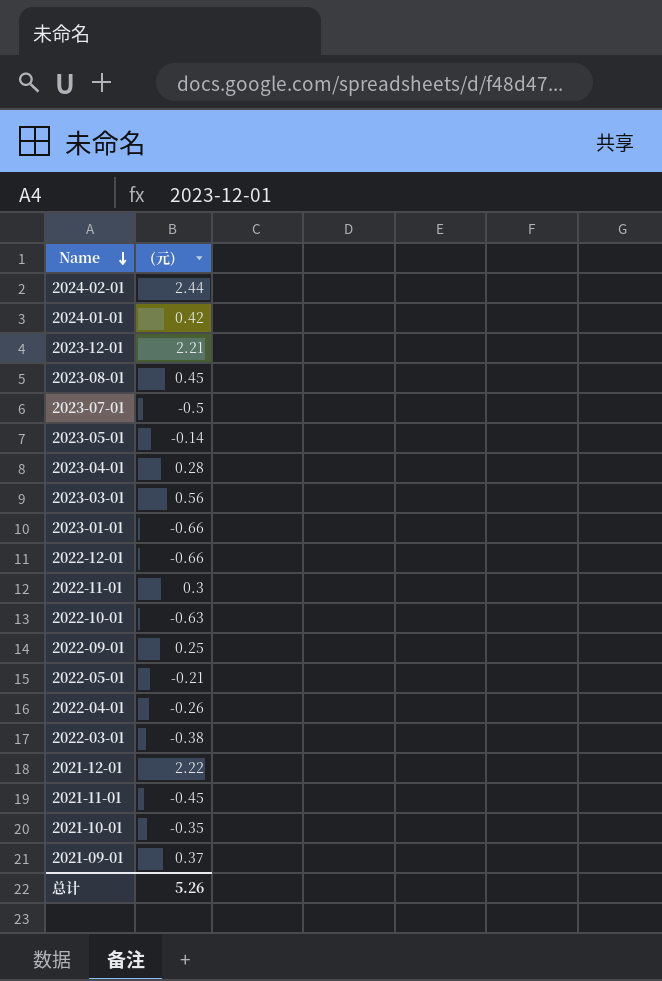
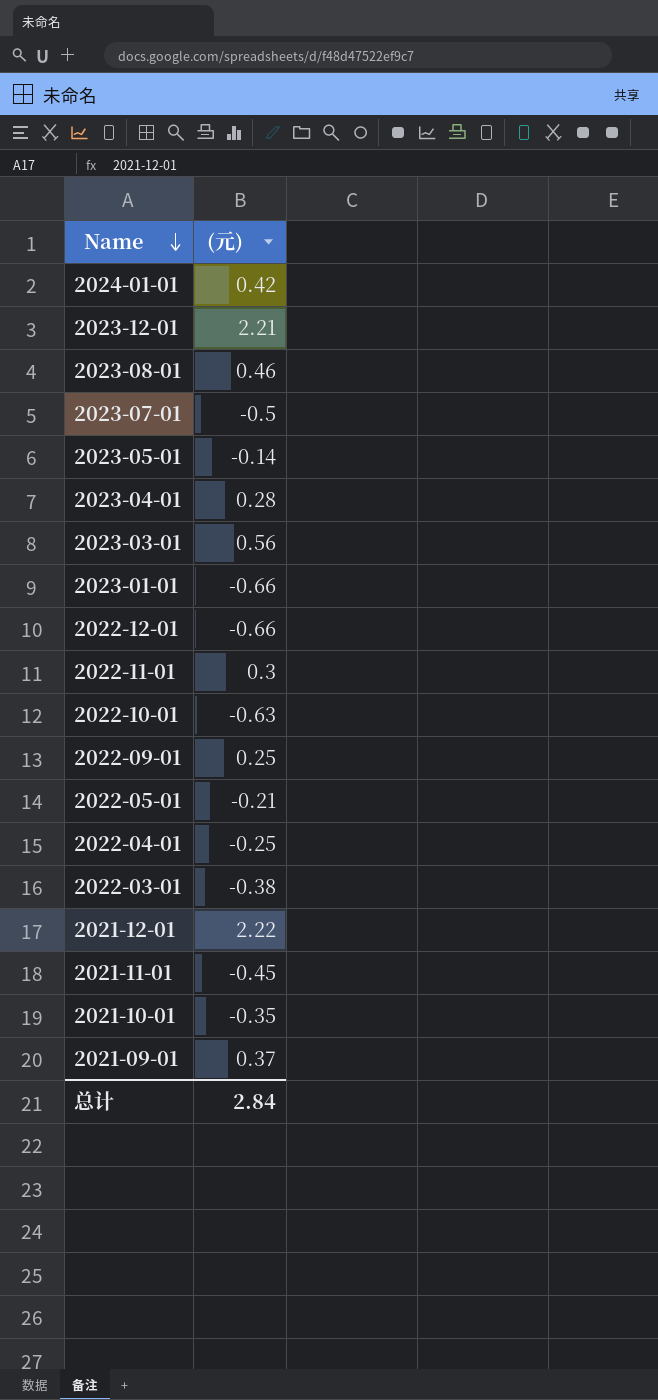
row 2024-02-01: 2.44 -> none
2023-08-01 | (元): 0.45 -> 0.46
2022-04-01 | (元): -0.26 -> -0.25
总计 | (元): 5.26 -> 2.84

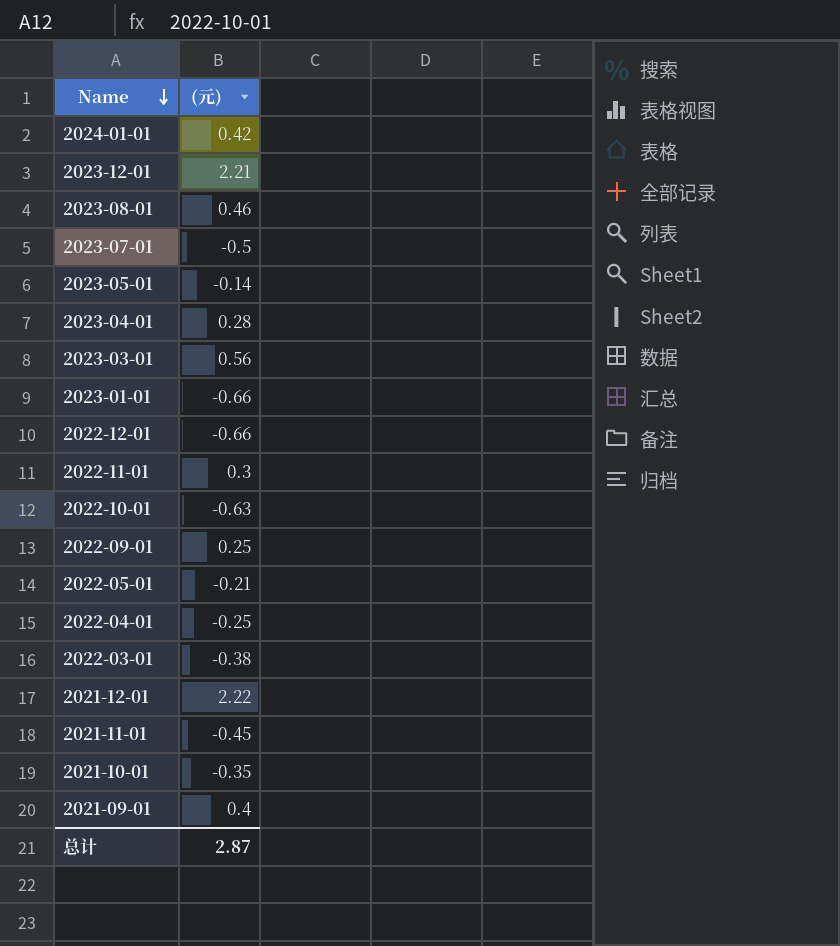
2021-09-01 | (元): 0.37 -> 0.4
总计 | (元): 2.84 -> 2.87

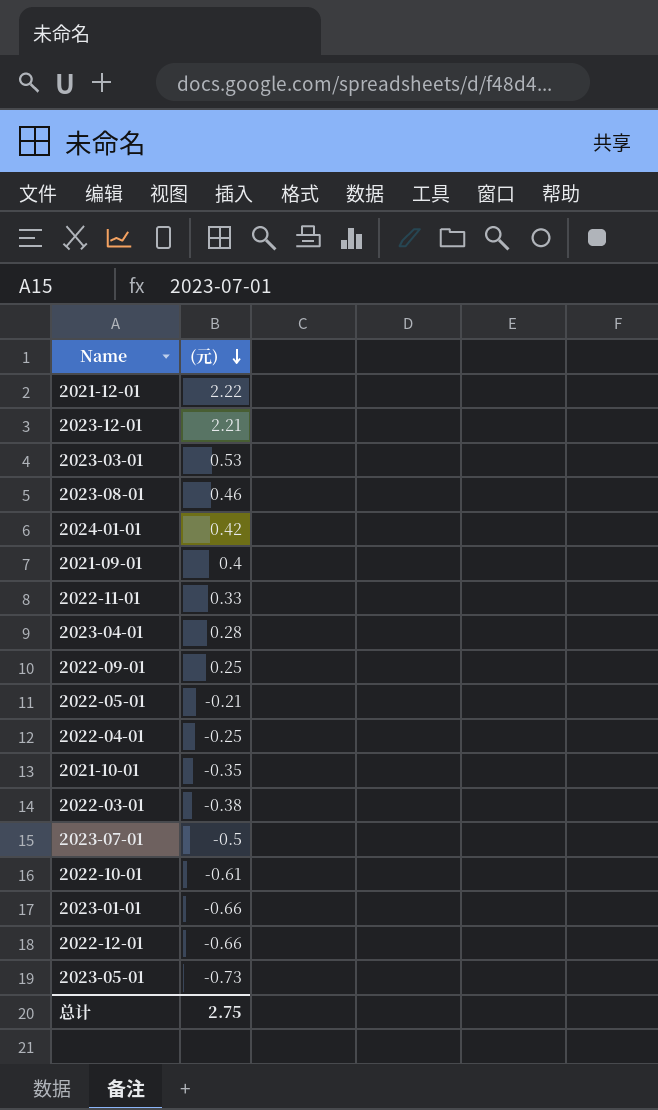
row order: Name descending -> (元) descending
row 2021-11-01: -0.45 -> none
2023-03-01 | (元): 0.56 -> 0.53
2022-11-01 | (元): 0.3 -> 0.33
2022-10-01 | (元): -0.63 -> -0.61
2023-05-01 | (元): -0.14 -> -0.73
总计 | (元): 2.87 -> 2.75

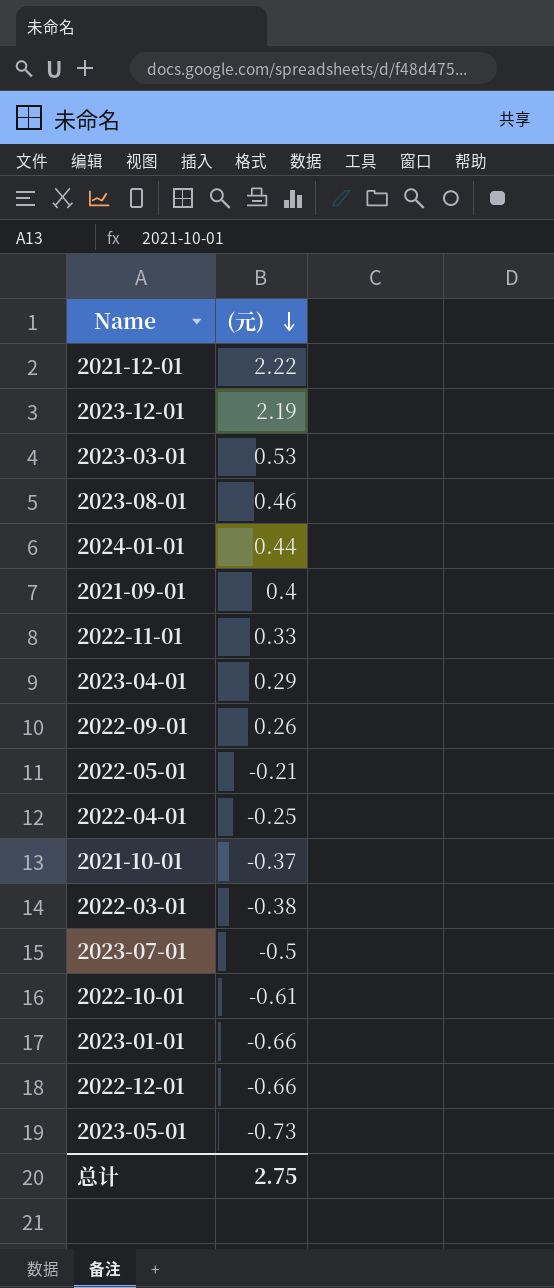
2023-12-01 | (元): 2.21 -> 2.19
2024-01-01 | (元): 0.42 -> 0.44
2023-04-01 | (元): 0.28 -> 0.29
2022-09-01 | (元): 0.25 -> 0.26
2021-10-01 | (元): -0.35 -> -0.37

